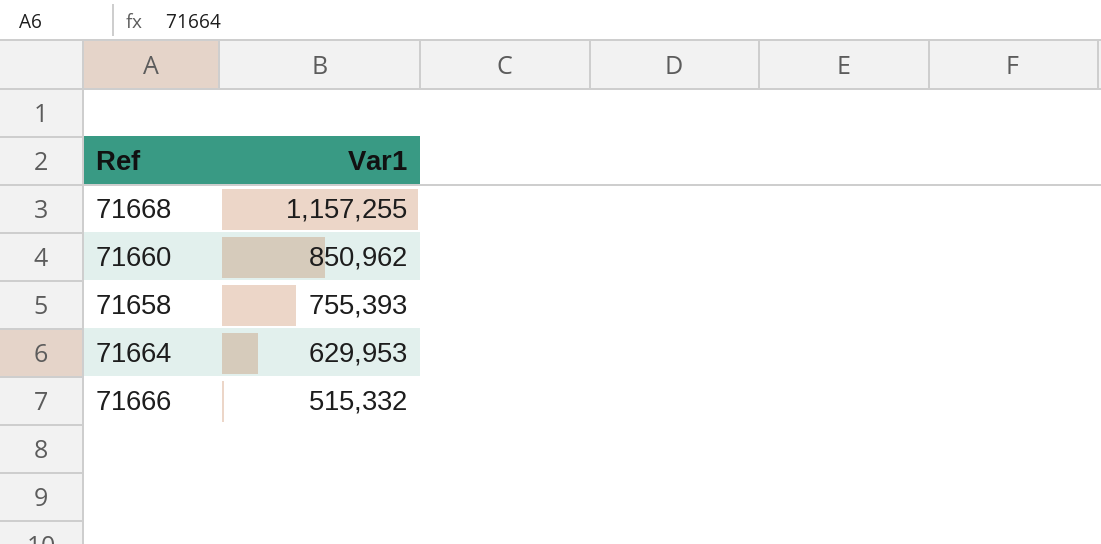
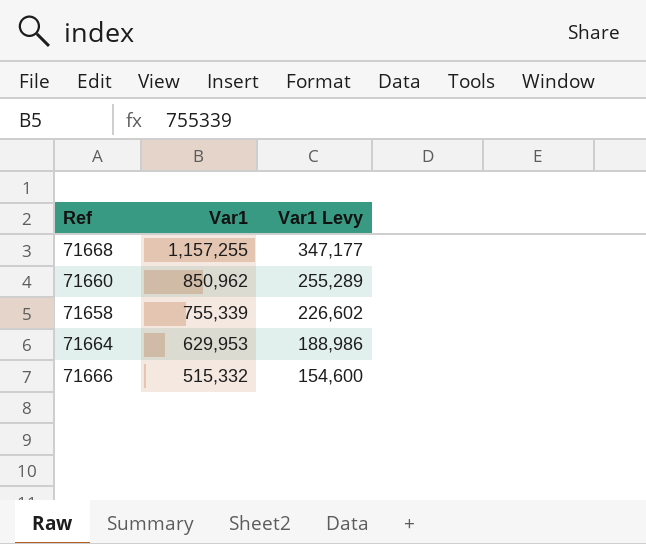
column Var1 Levy | formula: none -> [Var1] * 0.3
71658 | Var1: 755,393 -> 755,339

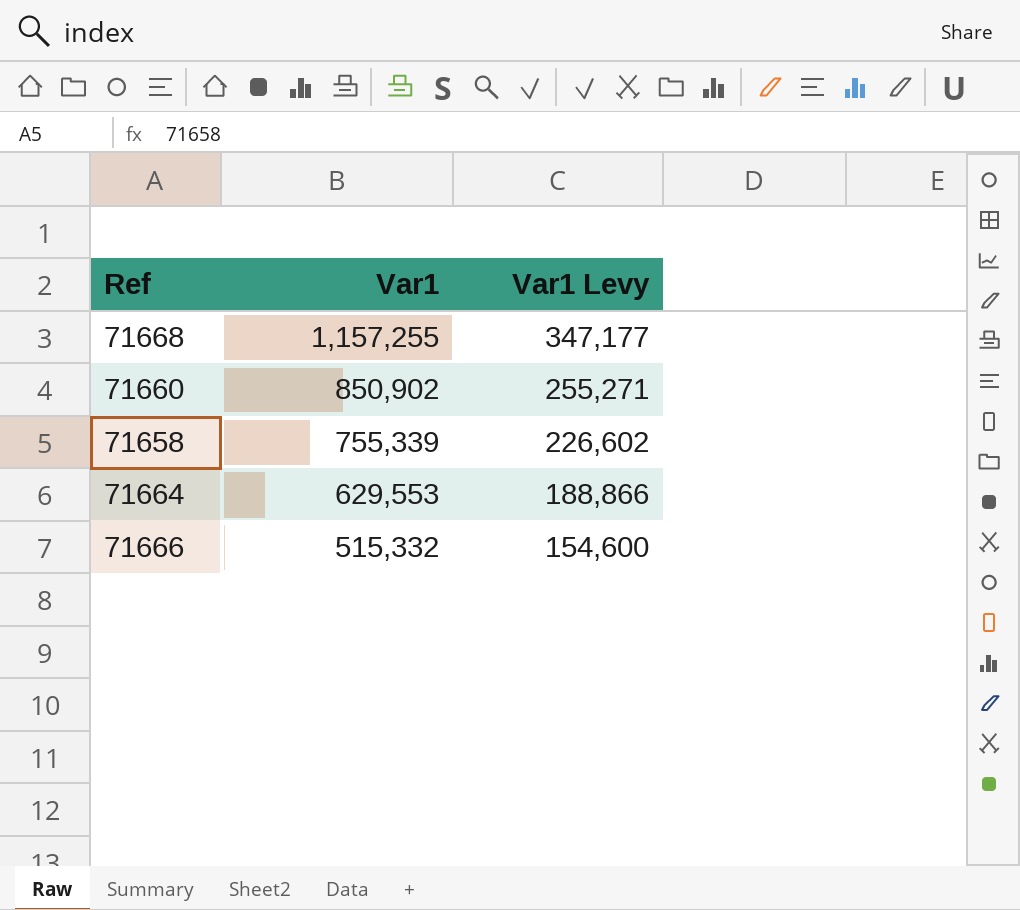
71660 | Var1: 850,962 -> 850,902
71660 | Var1 Levy: 255,289 -> 255,271
71664 | Var1: 629,953 -> 629,553
71664 | Var1 Levy: 188,986 -> 188,866

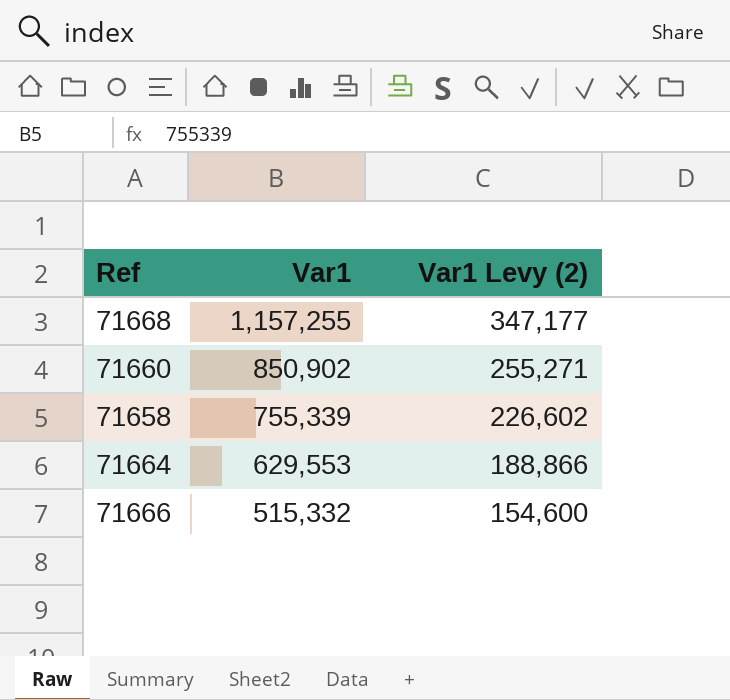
column name: Var1 Levy -> Var1 Levy (2)

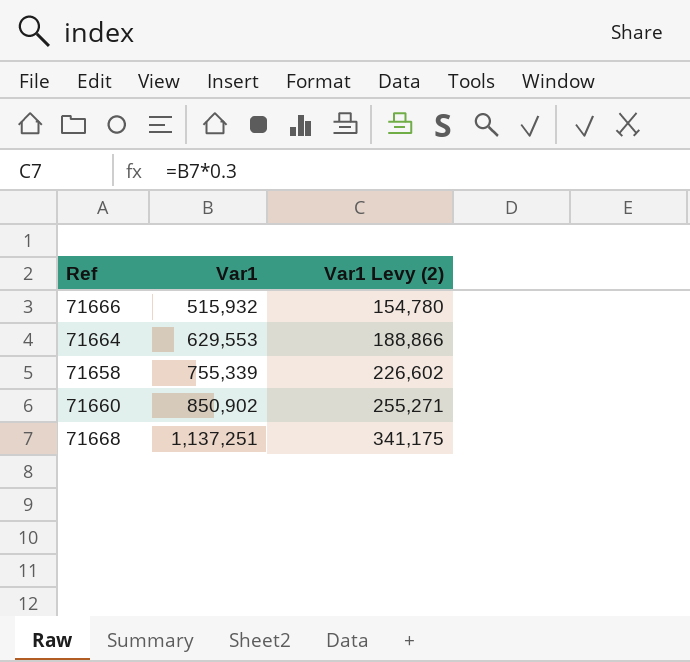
row order: Var1 descending -> Var1 ascending
71666 | Var1: 515,332 -> 515,932
71666 | Var1 Levy (2): 154,600 -> 154,780
71668 | Var1: 1,157,255 -> 1,137,251
71668 | Var1 Levy (2): 347,177 -> 341,175

